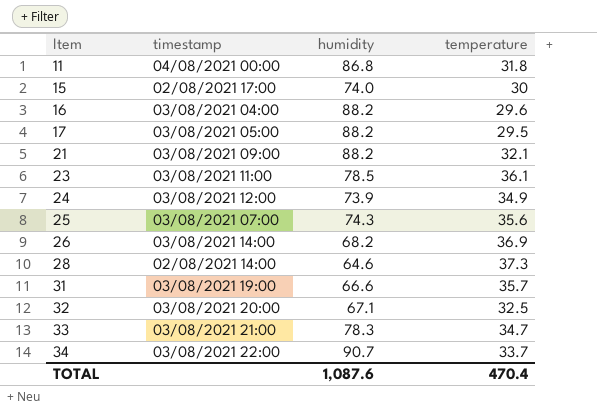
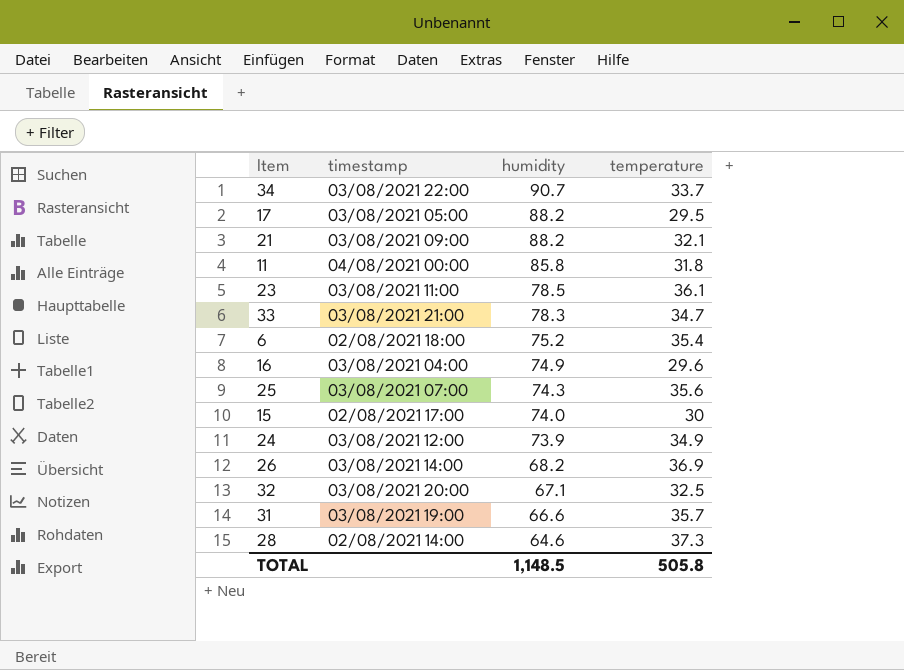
row order: Item ascending -> humidity descending
11 | humidity: 86.8 -> 85.8
row 6: none -> 02/08/2021 18:00 | 75.2 | 35.4
16 | humidity: 88.2 -> 74.9
TOTAL | humidity: 1,087.6 -> 1,148.5
TOTAL | temperature: 470.4 -> 505.8

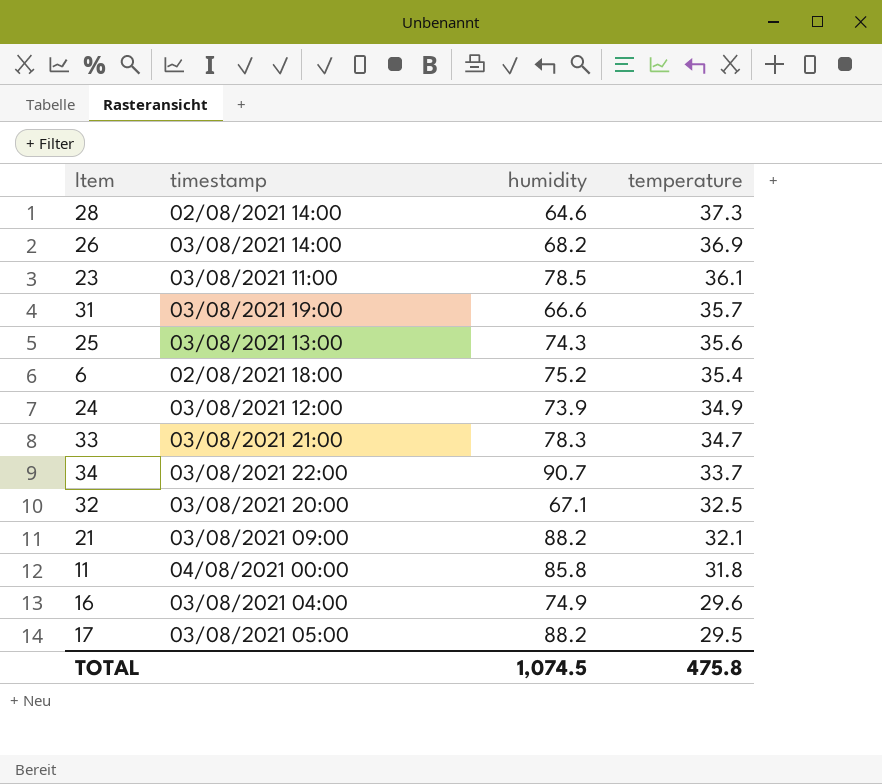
row order: humidity descending -> temperature descending
row 15: 02/08/2021 17:00 | 74.0 | 30 -> none
25 | timestamp: 03/08/2021 07:00 -> 03/08/2021 13:00
TOTAL | humidity: 1,148.5 -> 1,074.5
TOTAL | temperature: 505.8 -> 475.8

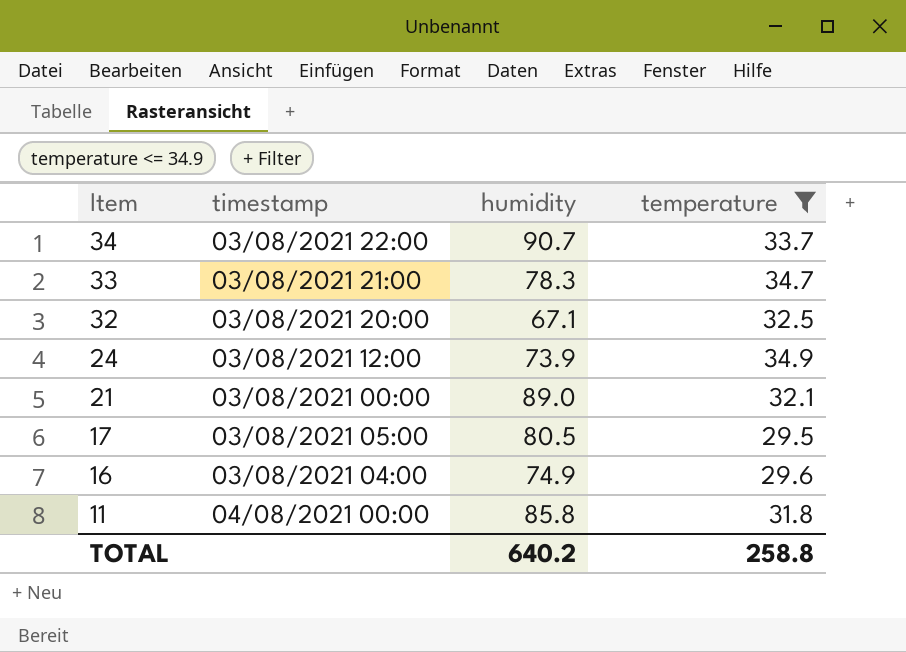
filter: none -> temperature <= 34.9
row order: temperature descending -> Item descending
21 | timestamp: 03/08/2021 09:00 -> 03/08/2021 00:00
21 | humidity: 88.2 -> 89.0
17 | humidity: 88.2 -> 80.5
TOTAL | humidity: 1,074.5 -> 640.2
TOTAL | temperature: 475.8 -> 258.8

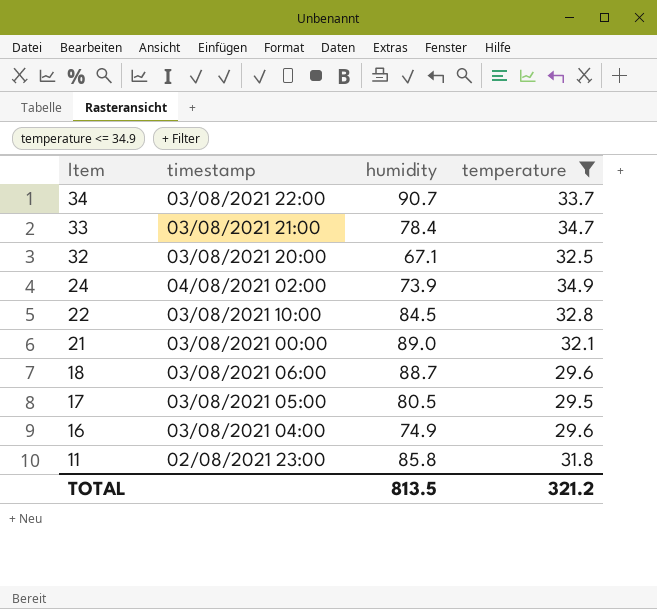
33 | humidity: 78.3 -> 78.4
24 | timestamp: 03/08/2021 12:00 -> 04/08/2021 02:00
row 22: none -> 03/08/2021 10:00 | 84.5 | 32.8
row 18: none -> 03/08/2021 06:00 | 88.7 | 29.6
11 | timestamp: 04/08/2021 00:00 -> 02/08/2021 23:00
TOTAL | humidity: 640.2 -> 813.5
TOTAL | temperature: 258.8 -> 321.2

